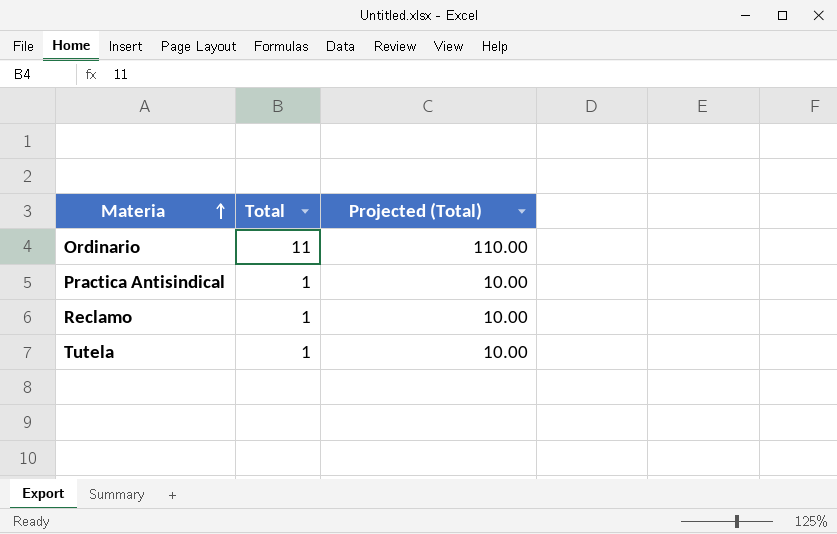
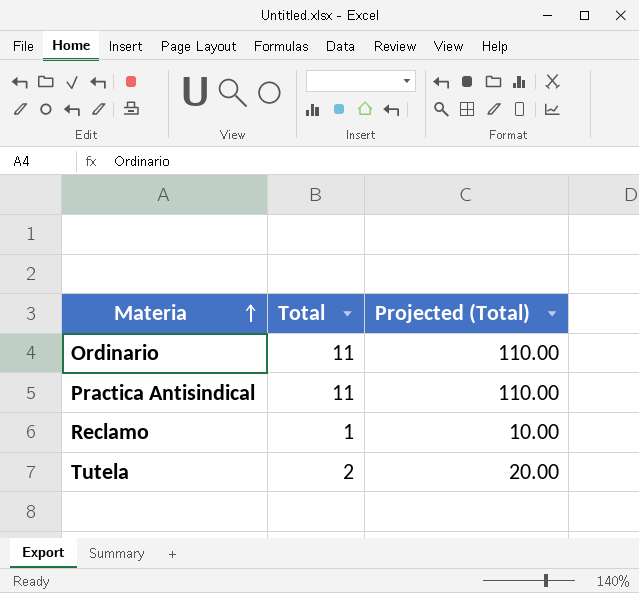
Practica Antisindical | Total: 1 -> 11
Practica Antisindical | Projected (Total): 10.00 -> 110.00
Tutela | Total: 1 -> 2
Tutela | Projected (Total): 10.00 -> 20.00

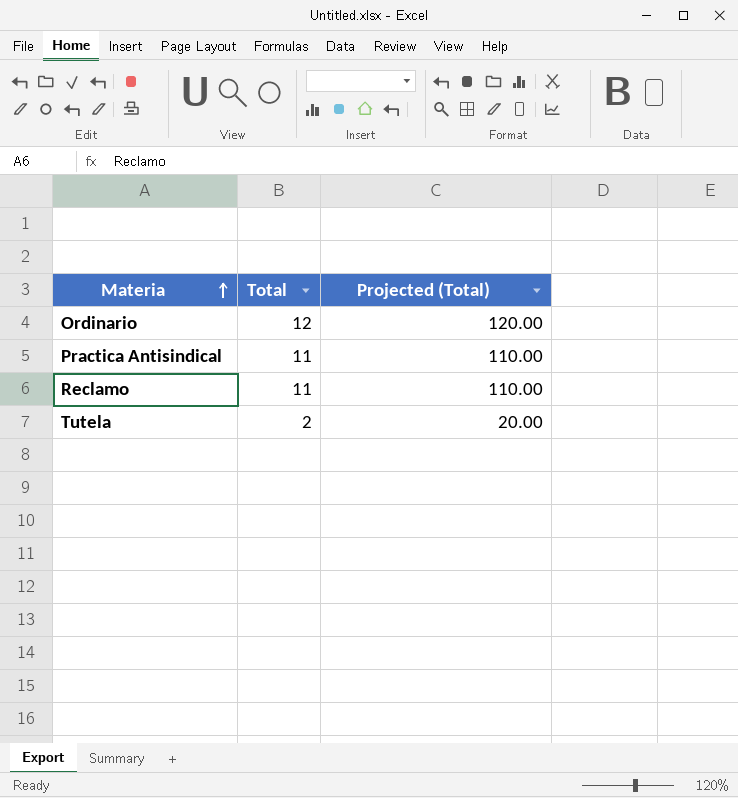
Ordinario | Total: 11 -> 12
Ordinario | Projected (Total): 110.00 -> 120.00
Reclamo | Total: 1 -> 11
Reclamo | Projected (Total): 10.00 -> 110.00

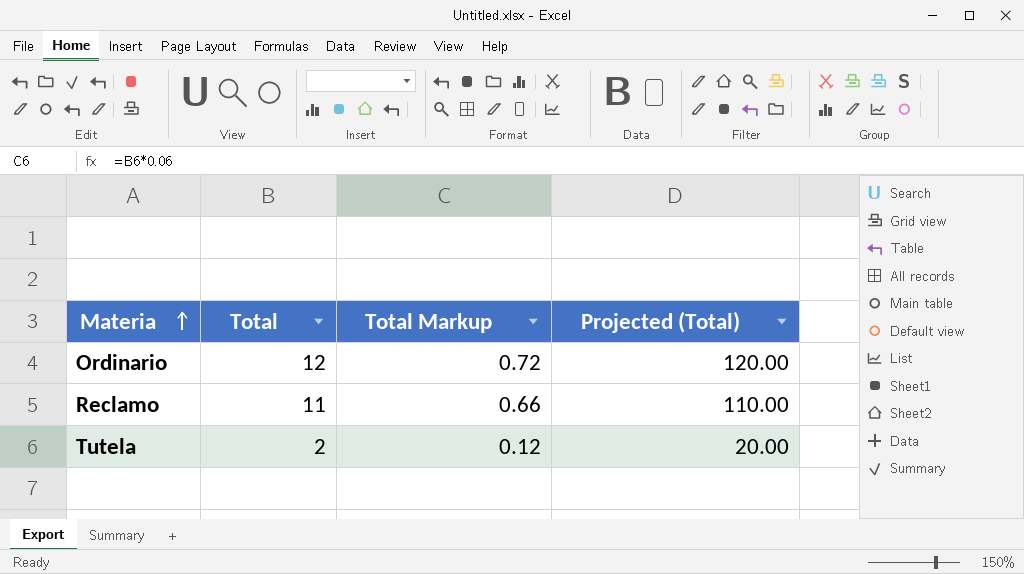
column Total Markup | formula: none -> [Total] * 0.06
row Practica Antisindical: 11 | 110.00 -> none

